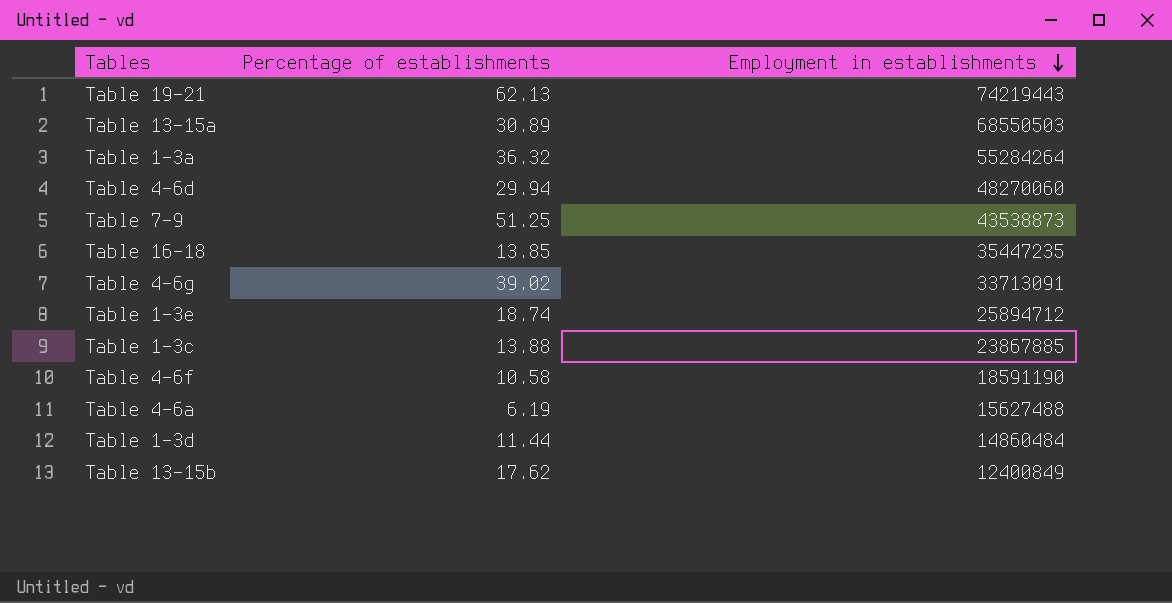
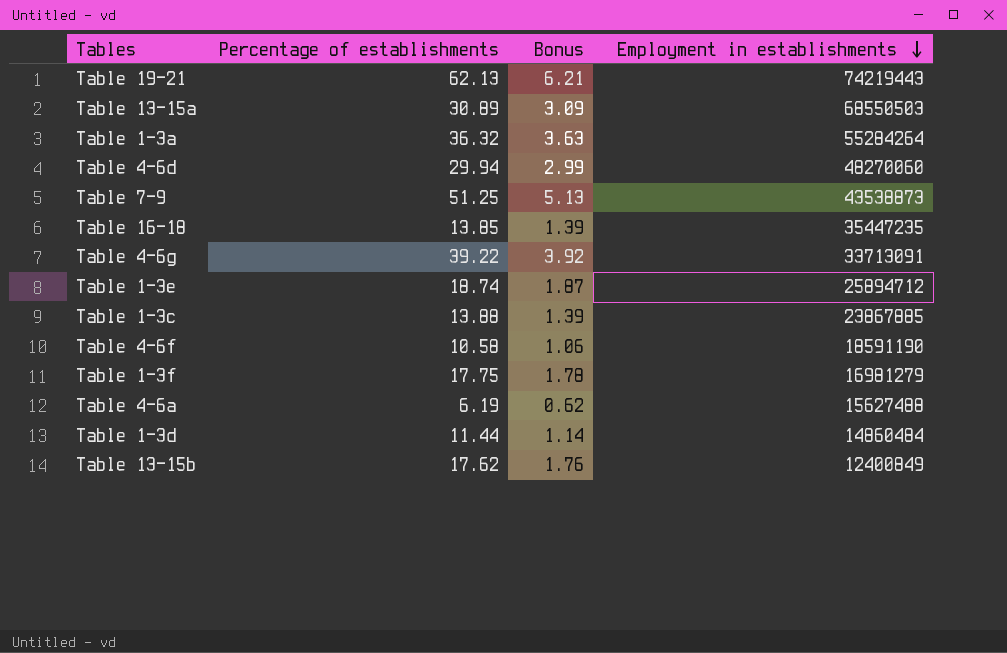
column Bonus | formula: none -> [Percentage of establishments] * 0.1
Table 4-6g | Percentage of establishments: 39.02 -> 39.22
row Table 1-3f: none -> 17.75 | 1.78 | 16981279

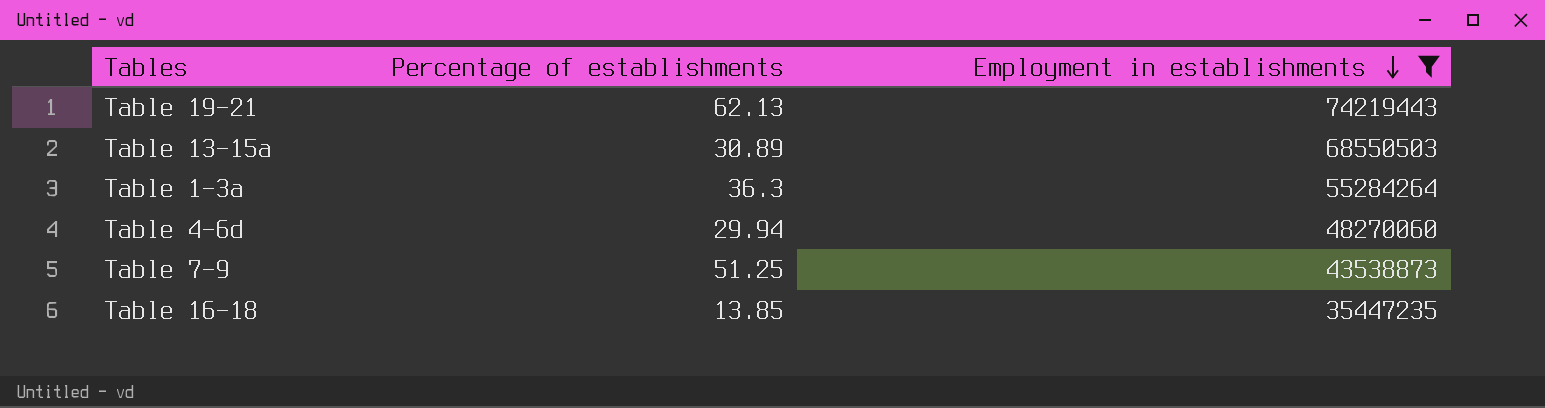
filter: none -> Employment in establishments >= 35447235
column Bonus | formula: [Percentage of establishments] * 0.1 -> none
Table 1-3a | Percentage of establishments: 36.32 -> 36.3

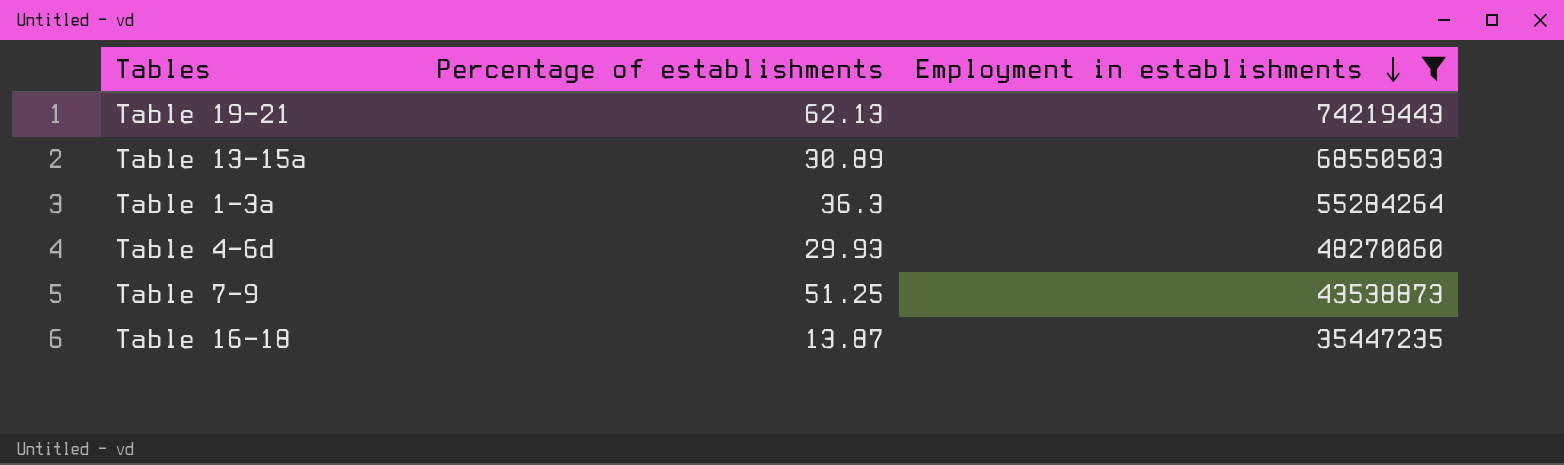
Table 4-6d | Percentage of establishments: 29.94 -> 29.93
Table 16-18 | Percentage of establishments: 13.85 -> 13.87

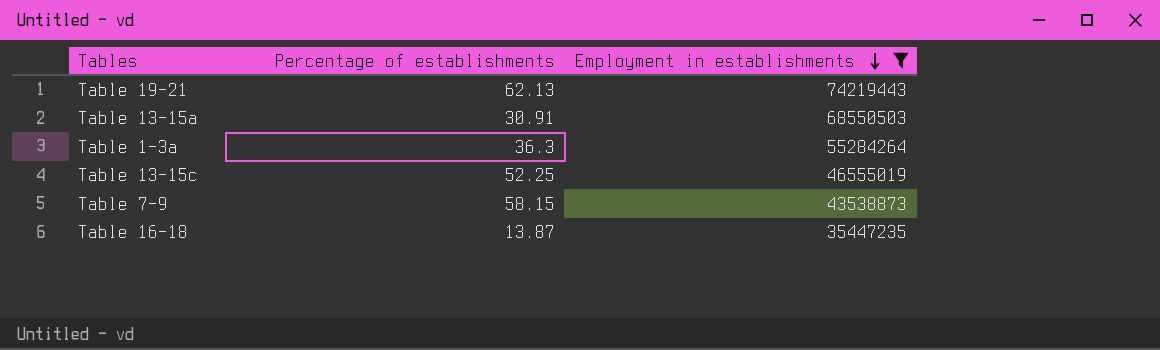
row Table 4-6d: 29.93 | 48270060 -> none
Table 13-15a | Percentage of establishments: 30.89 -> 30.91
row Table 13-15c: none -> 52.25 | 46555019
Table 7-9 | Percentage of establishments: 51.25 -> 58.15

